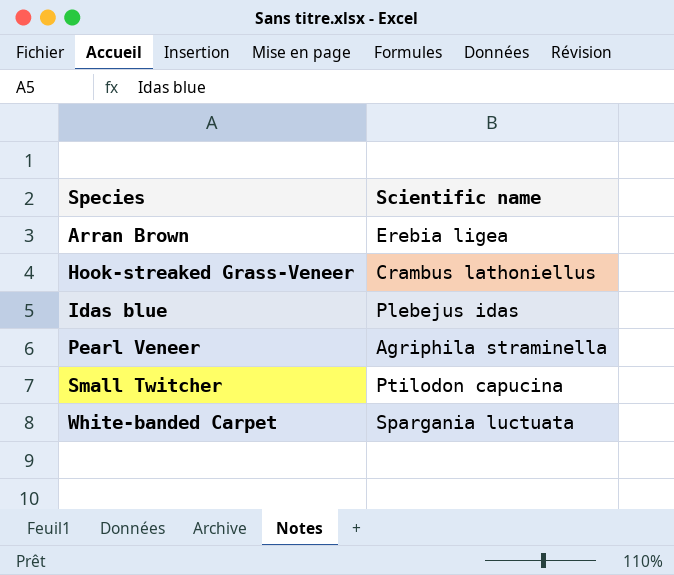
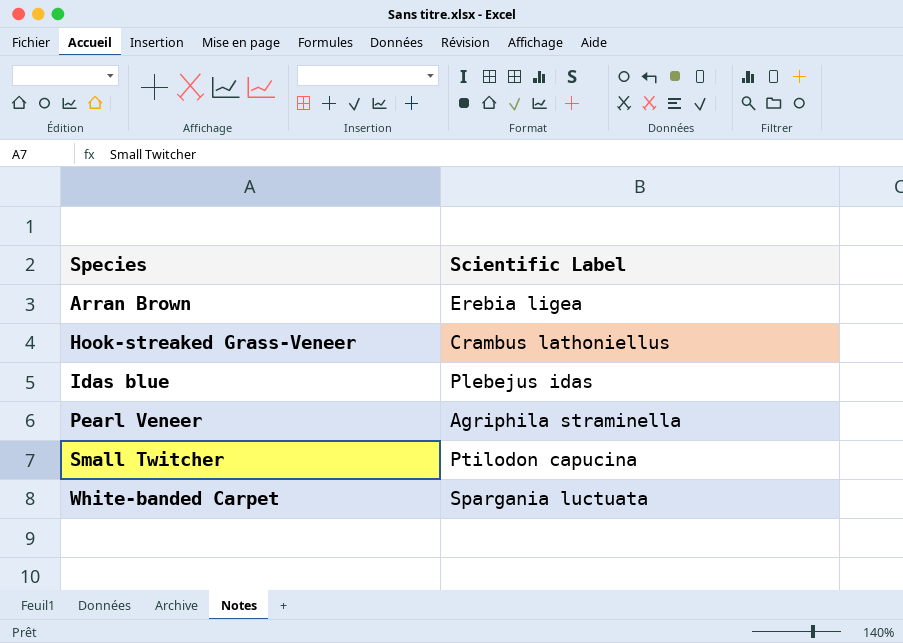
column name: Scientific name -> Scientific Label

